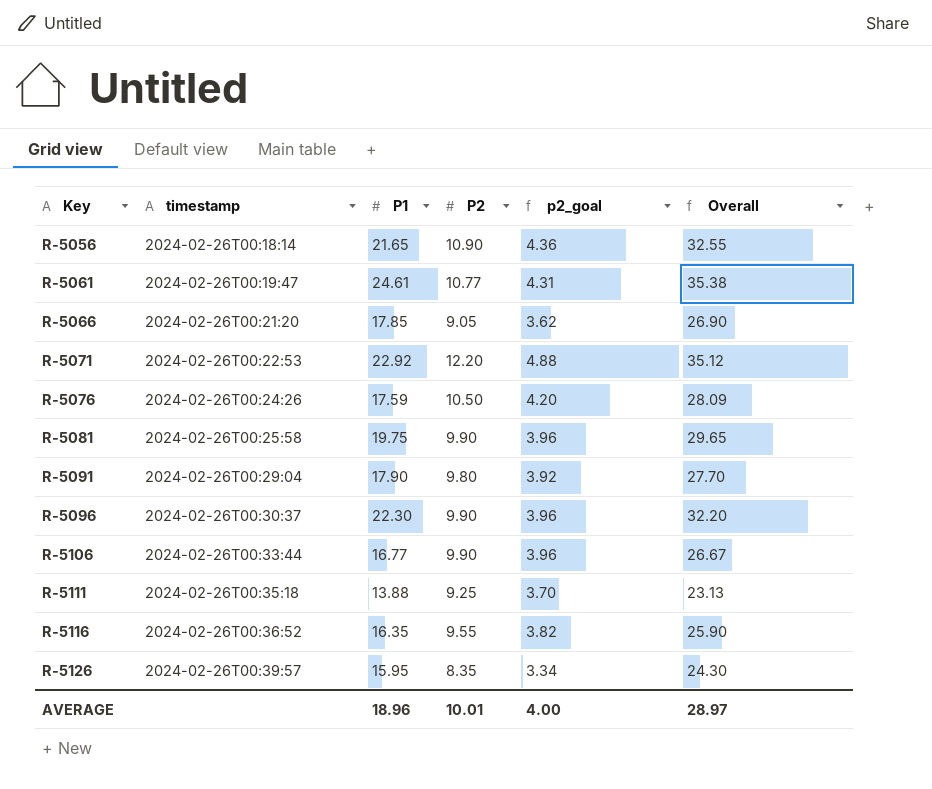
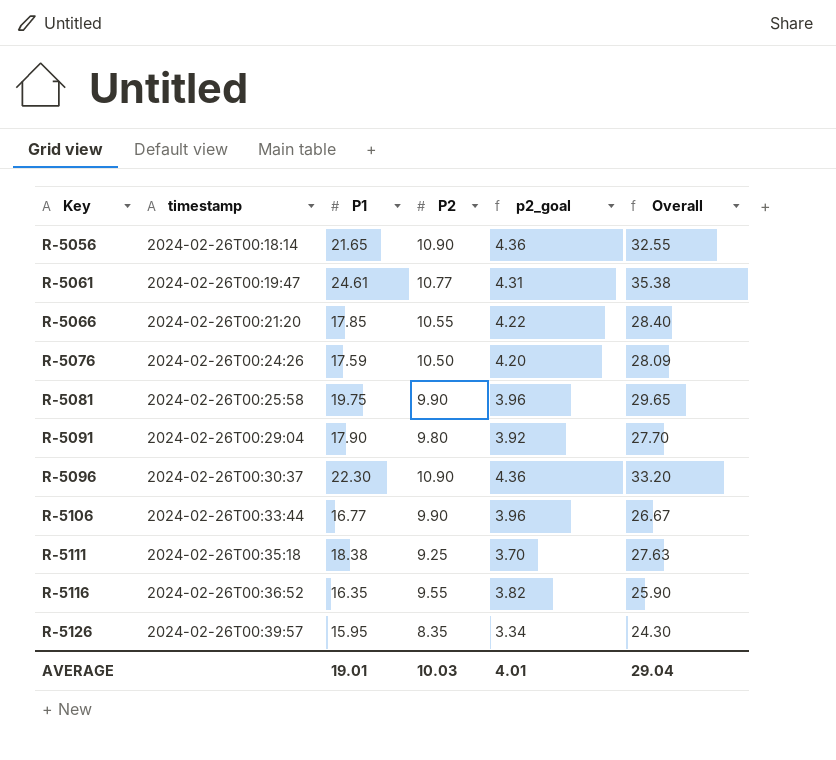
row R-5071: 2024-02-26T00:22:53 | 22.92 | 12.20 | 4.88 | 35.12 -> none
R-5066 | P2: 9.05 -> 10.55
R-5066 | p2_goal: 3.62 -> 4.22
R-5066 | Overall: 26.90 -> 28.40
R-5096 | P2: 9.90 -> 10.90
R-5096 | p2_goal: 3.96 -> 4.36
R-5096 | Overall: 32.20 -> 33.20
R-5111 | P1: 13.88 -> 18.38
R-5111 | Overall: 23.13 -> 27.63
AVERAGE | P1: 18.96 -> 19.01
AVERAGE | P2: 10.01 -> 10.03
AVERAGE | p2_goal: 4.00 -> 4.01
AVERAGE | Overall: 28.97 -> 29.04

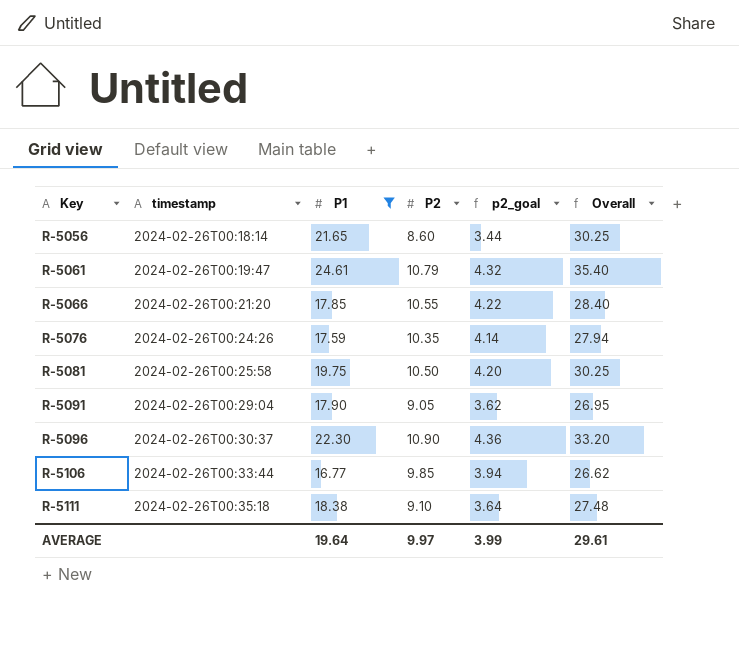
filter: none -> P1 >= 16.77
R-5056 | P2: 10.90 -> 8.60
R-5056 | p2_goal: 4.36 -> 3.44
R-5056 | Overall: 32.55 -> 30.25
R-5061 | P2: 10.77 -> 10.79
R-5061 | p2_goal: 4.31 -> 4.32
R-5061 | Overall: 35.38 -> 35.40
R-5076 | P2: 10.50 -> 10.35
R-5076 | p2_goal: 4.20 -> 4.14
R-5076 | Overall: 28.09 -> 27.94
R-5081 | P2: 9.90 -> 10.50
R-5081 | p2_goal: 3.96 -> 4.20
R-5081 | Overall: 29.65 -> 30.25
R-5091 | P2: 9.80 -> 9.05
R-5091 | p2_goal: 3.92 -> 3.62
R-5091 | Overall: 27.70 -> 26.95
R-5106 | P2: 9.90 -> 9.85
R-5106 | p2_goal: 3.96 -> 3.94
R-5106 | Overall: 26.67 -> 26.62
R-5111 | P2: 9.25 -> 9.10
R-5111 | p2_goal: 3.70 -> 3.64
R-5111 | Overall: 27.63 -> 27.48
AVERAGE | P1: 19.01 -> 19.64
AVERAGE | P2: 10.03 -> 9.97
AVERAGE | p2_goal: 4.01 -> 3.99
AVERAGE | Overall: 29.04 -> 29.61

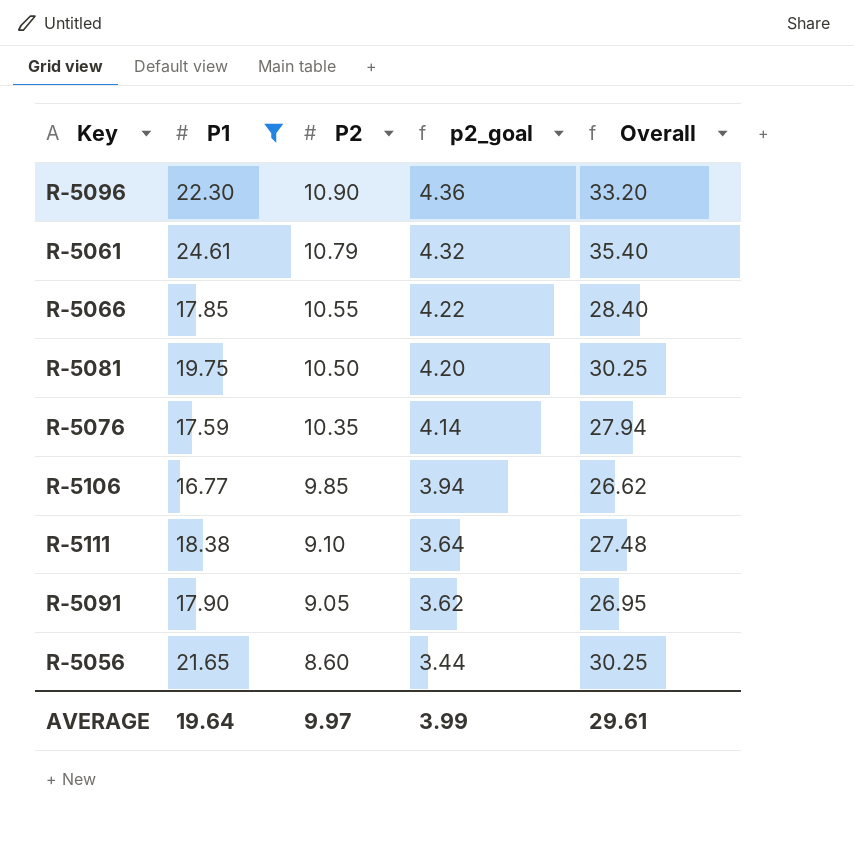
row order: Key ascending -> P2 descending
column timestamp | position: 2 -> none

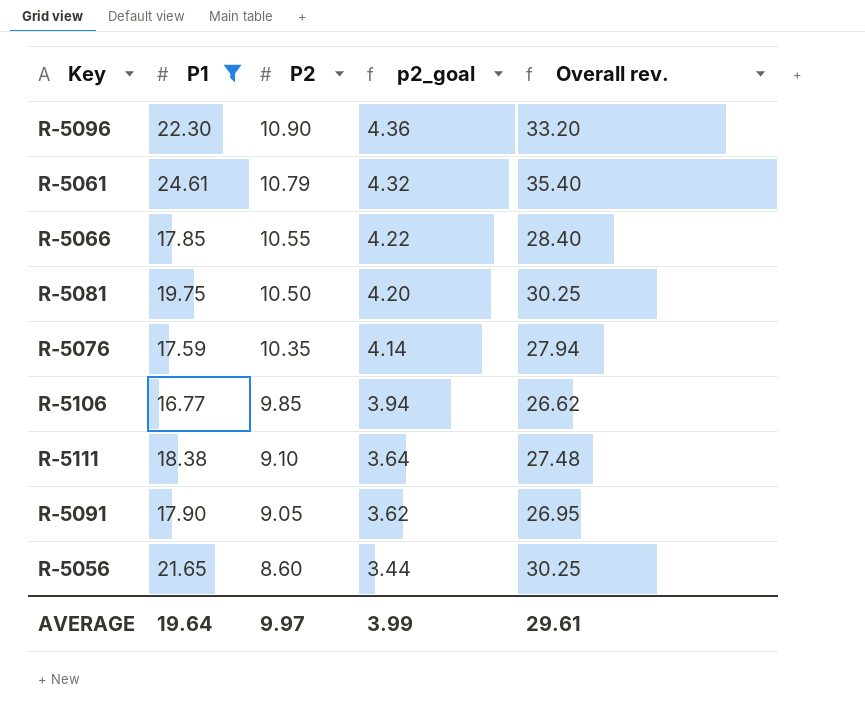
column name: Overall -> Overall rev.

